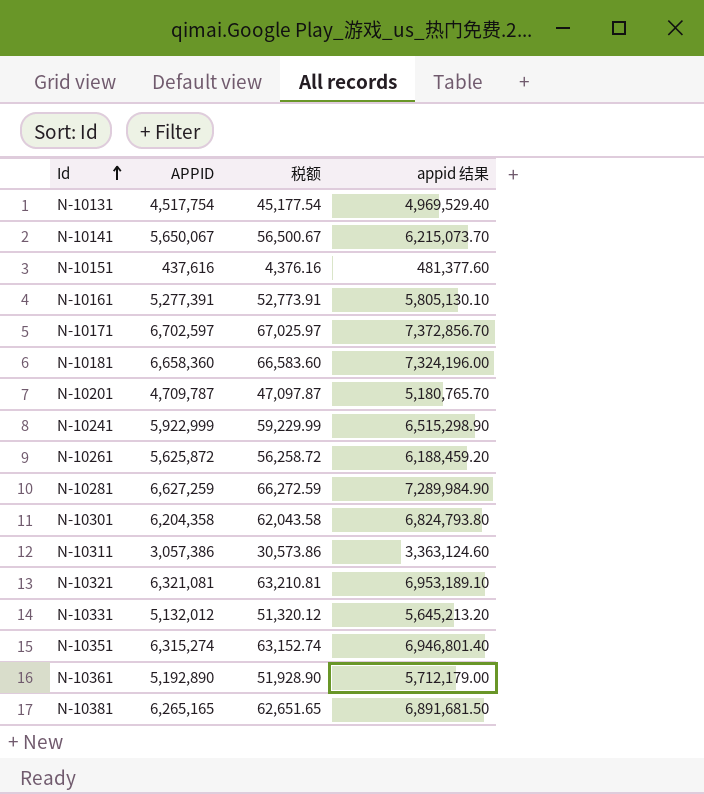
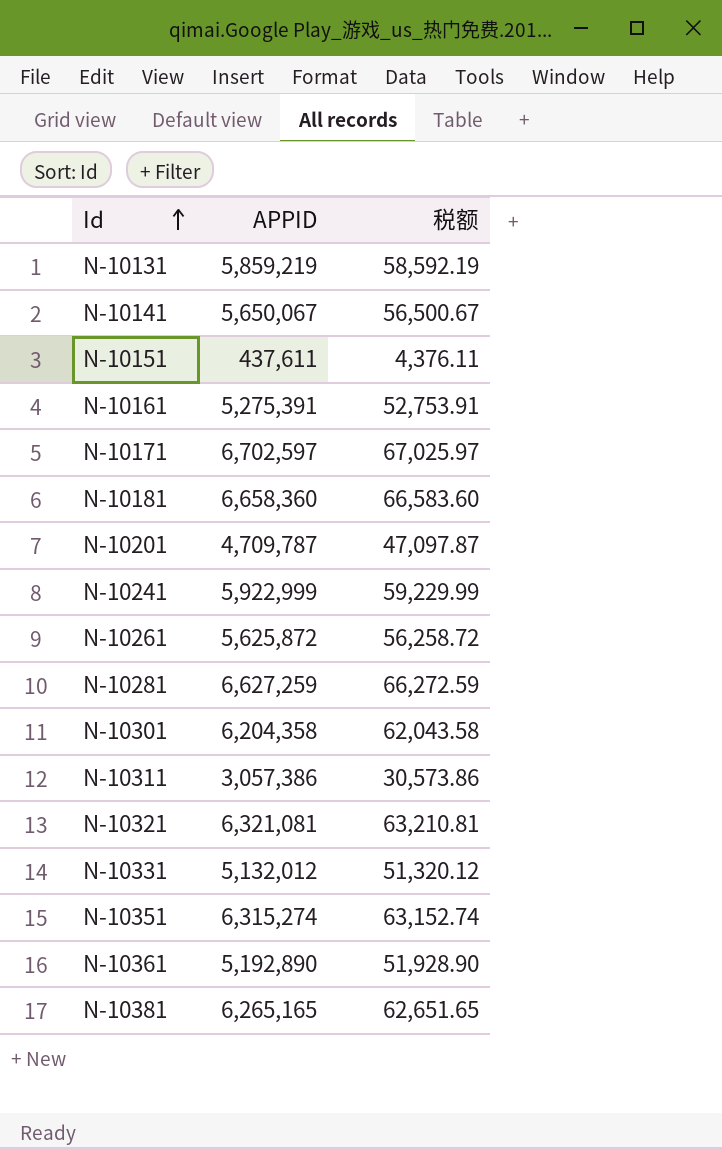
column appid 结果 | formula: [APPID] * 1.1 -> none
N-10131 | APPID: 4,517,754 -> 5,859,219
N-10131 | 税额: 45,177.54 -> 58,592.19
N-10151 | APPID: 437,616 -> 437,611
N-10151 | 税额: 4,376.16 -> 4,376.11
N-10161 | APPID: 5,277,391 -> 5,275,391
N-10161 | 税额: 52,773.91 -> 52,753.91

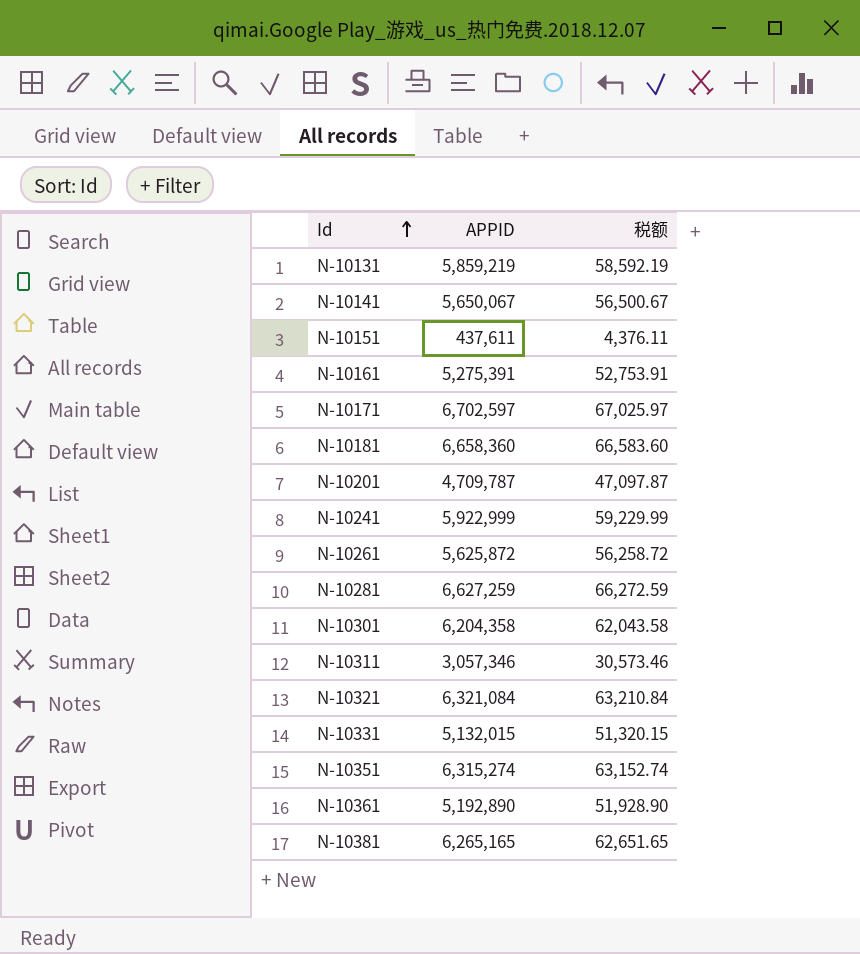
N-10311 | APPID: 3,057,386 -> 3,057,346
N-10311 | 税额: 30,573.86 -> 30,573.46
N-10321 | APPID: 6,321,081 -> 6,321,084
N-10321 | 税额: 63,210.81 -> 63,210.84
N-10331 | APPID: 5,132,012 -> 5,132,015
N-10331 | 税额: 51,320.12 -> 51,320.15

